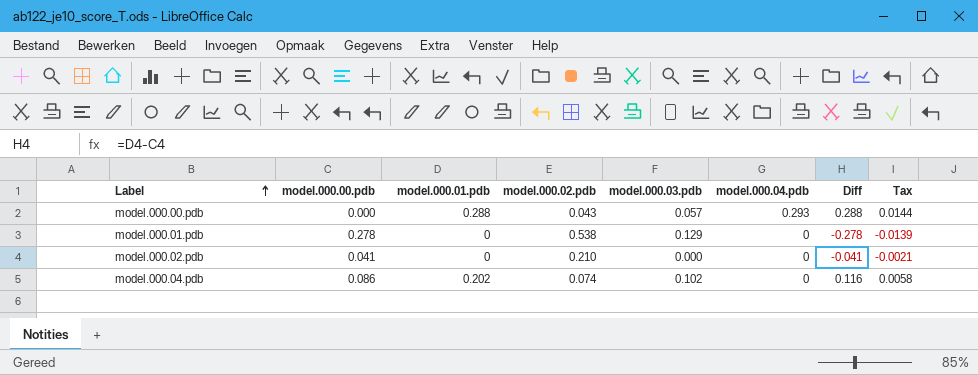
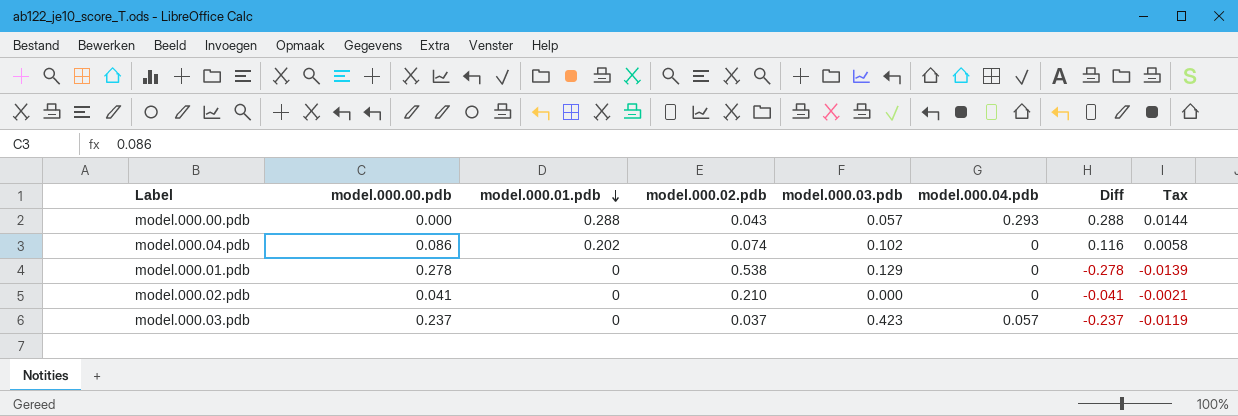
row order: Label ascending -> model.000.01.pdb descending
row model.000.03.pdb: none -> 0.237 | 0 | 0.037 | 0.423 | 0.057 | -0.237 | -0.0119

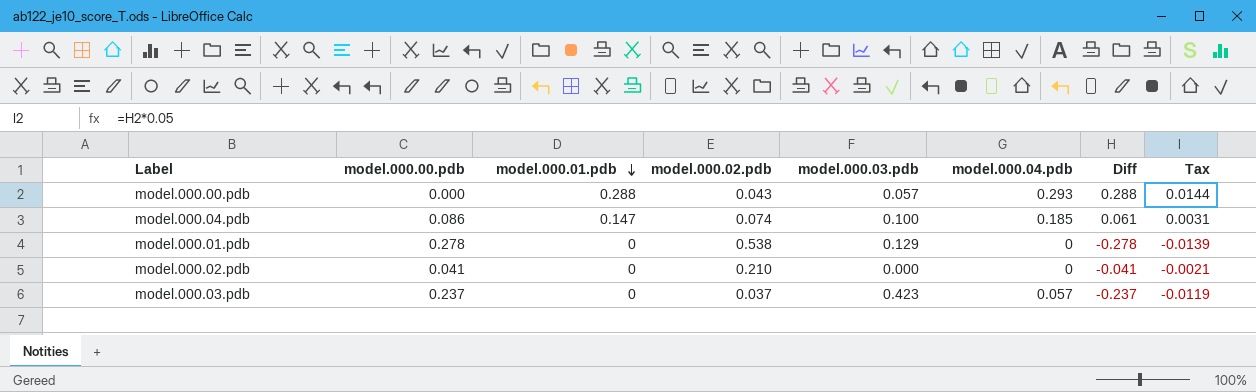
model.000.04.pdb | model.000.01.pdb: 0.202 -> 0.147
model.000.04.pdb | model.000.03.pdb: 0.102 -> 0.100
model.000.04.pdb | model.000.04.pdb: 0 -> 0.185
model.000.04.pdb | Diff: 0.116 -> 0.061
model.000.04.pdb | Tax: 0.0058 -> 0.0031

